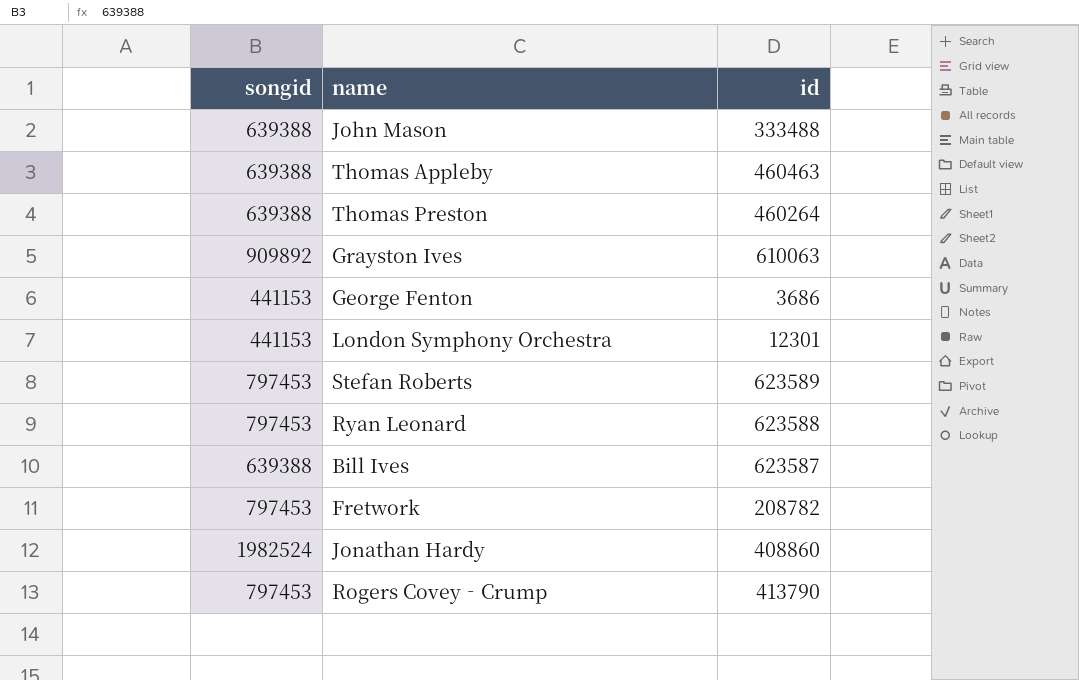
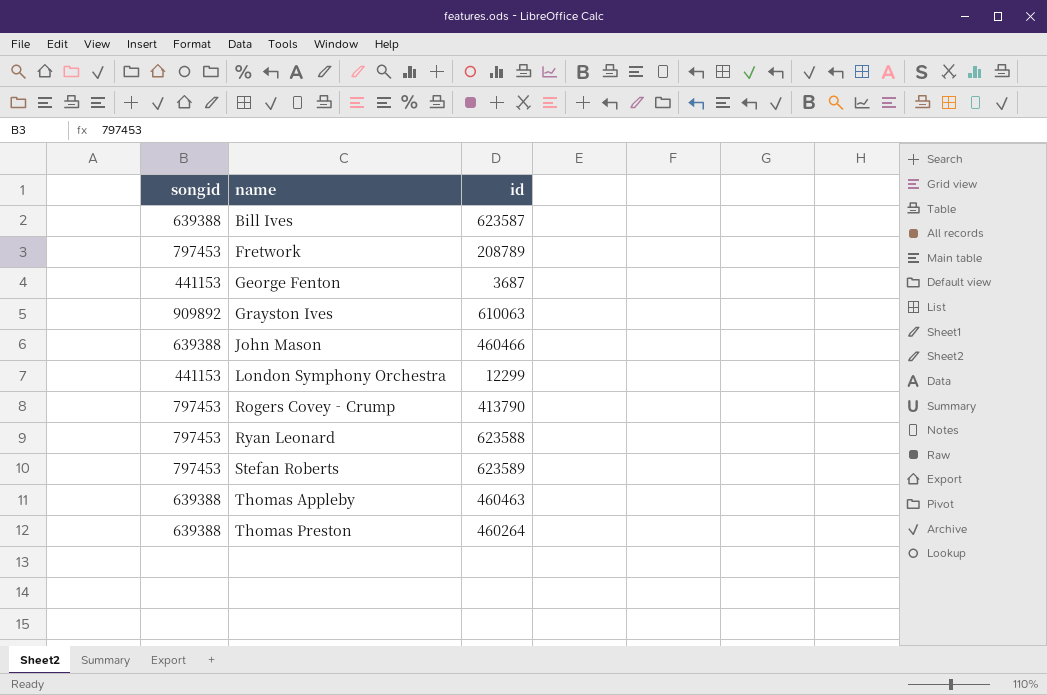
row order: none -> name ascending
row Jonathan Hardy: 1982524 | 408860 -> none
Fretwork | id: 208782 -> 208789
George Fenton | id: 3686 -> 3687
John Mason | id: 333488 -> 460466
London Symphony Orchestra | id: 12301 -> 12299

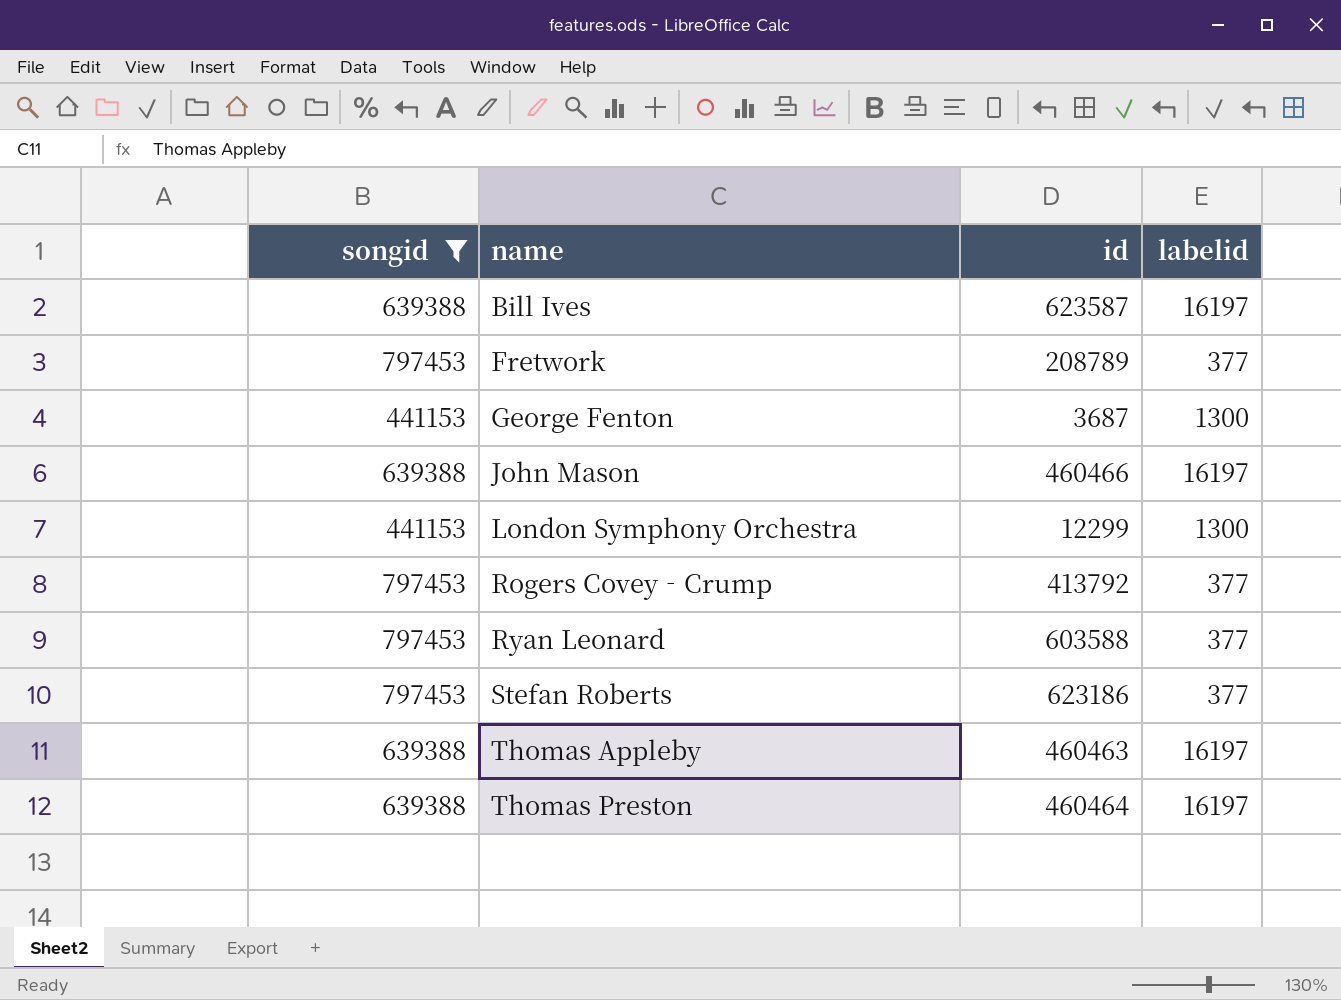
filter: none -> songid != 909892
column labelid | position: none -> 4
Rogers Covey‐Crump | id: 413790 -> 413792
Ryan Leonard | id: 623588 -> 603588
Stefan Roberts | id: 623589 -> 623186
Thomas Preston | id: 460264 -> 460464

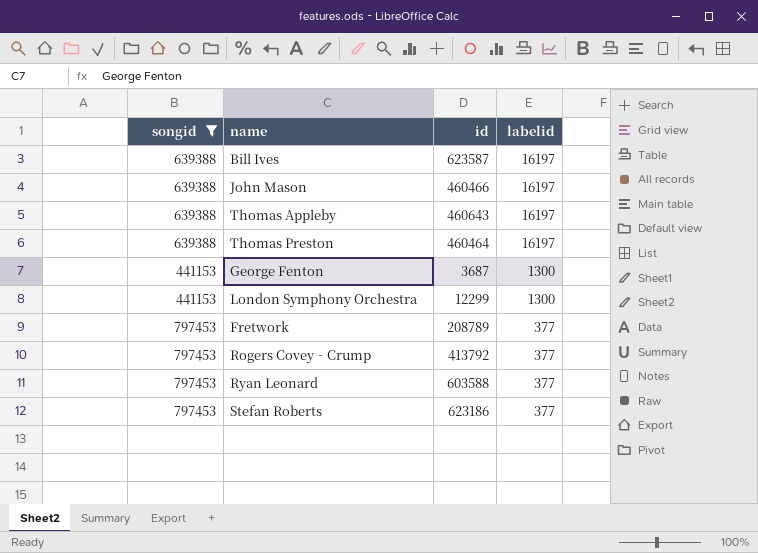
row order: name ascending -> labelid descending
Thomas Appleby | id: 460463 -> 460643

